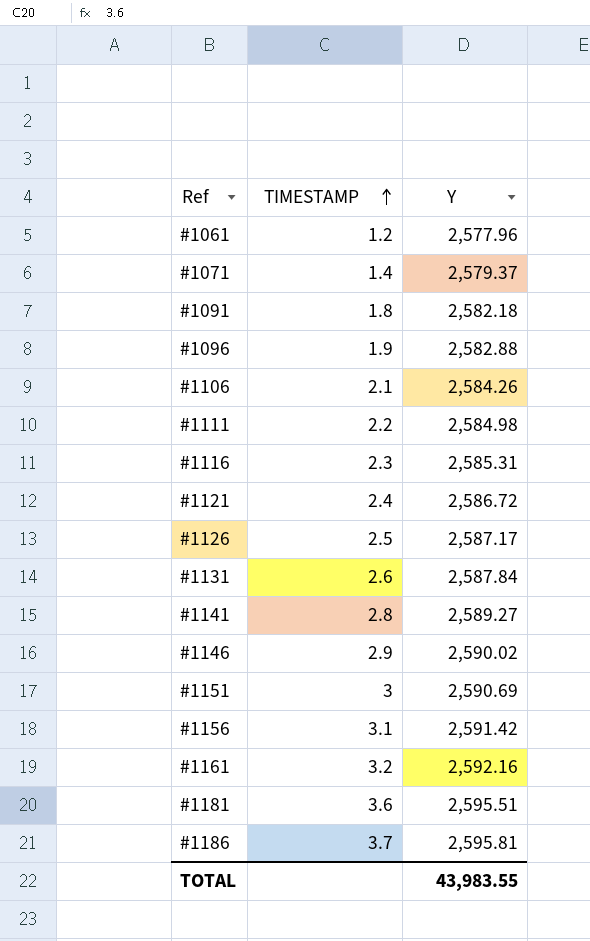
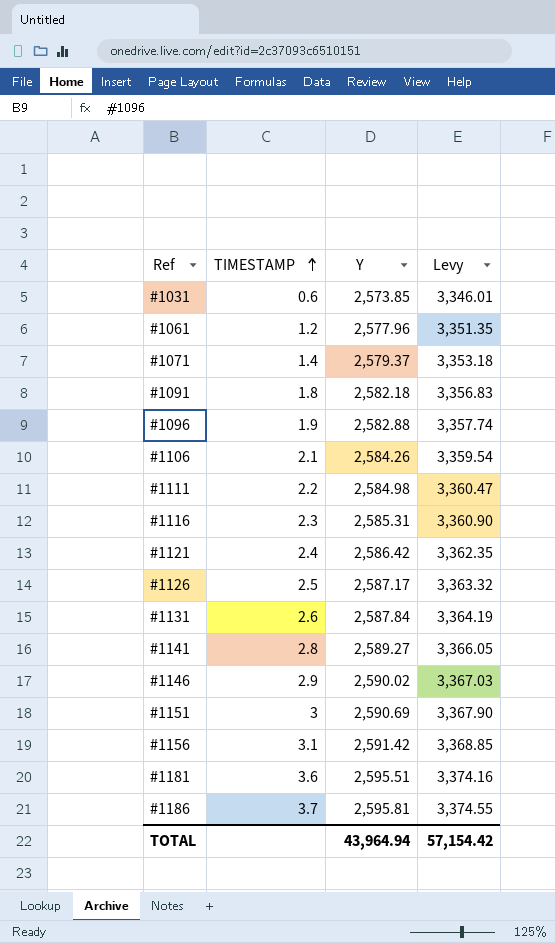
column Levy | formula: none -> [Y] * 1.3
row #1161: 3.2 | 2,592.16 -> none
row #1031: none -> 0.6 | 2,573.85 | 3,346.01
#1121 | Y: 2,586.72 -> 2,586.42
TOTAL | Y: 43,983.55 -> 43,964.94

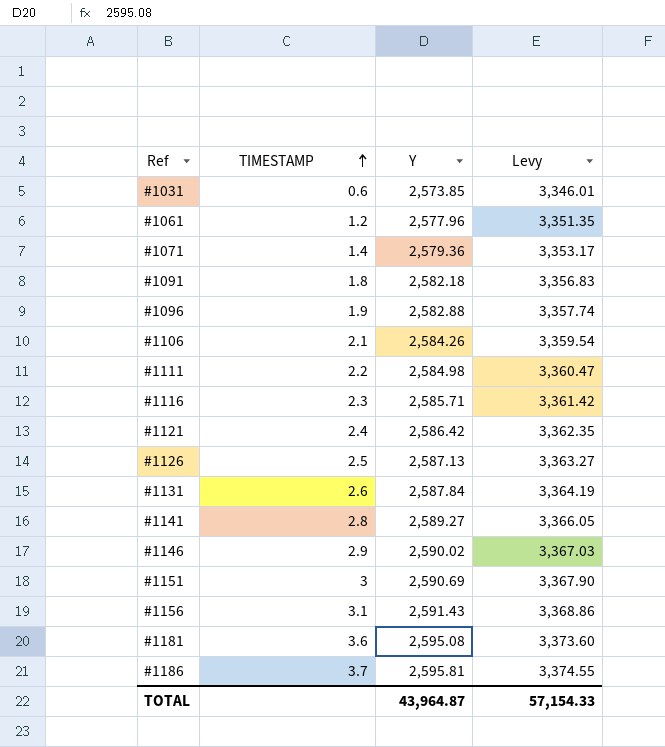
#1071 | Y: 2,579.37 -> 2,579.36
#1071 | Levy: 3,353.18 -> 3,353.17
#1116 | Y: 2,585.31 -> 2,585.71
#1116 | Levy: 3,360.90 -> 3,361.42
#1126 | Y: 2,587.17 -> 2,587.13
#1126 | Levy: 3,363.32 -> 3,363.27
#1156 | Y: 2,591.42 -> 2,591.43
#1156 | Levy: 3,368.85 -> 3,368.86
#1181 | Y: 2,595.51 -> 2,595.08
#1181 | Levy: 3,374.16 -> 3,373.60
TOTAL | Y: 43,964.94 -> 43,964.87
TOTAL | Levy: 57,154.42 -> 57,154.33

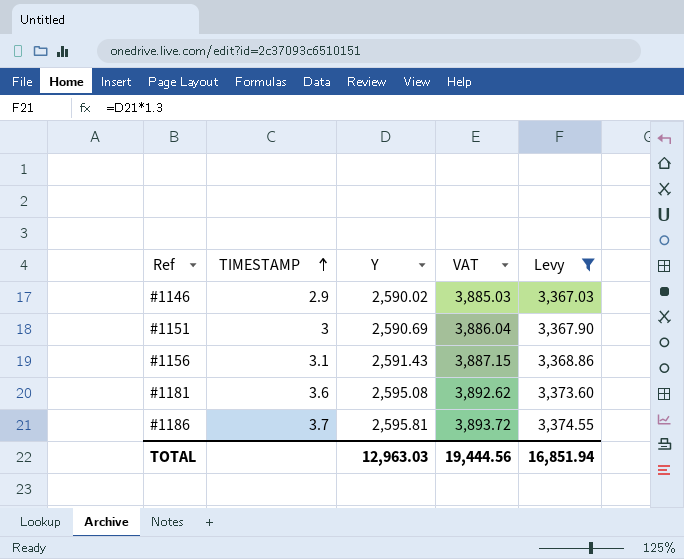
filter: none -> Levy >= 3,367.03
column VAT | formula: none -> [Y] * 1.5
TOTAL | Y: 43,964.87 -> 12,963.03
TOTAL | Levy: 57,154.33 -> 16,851.94

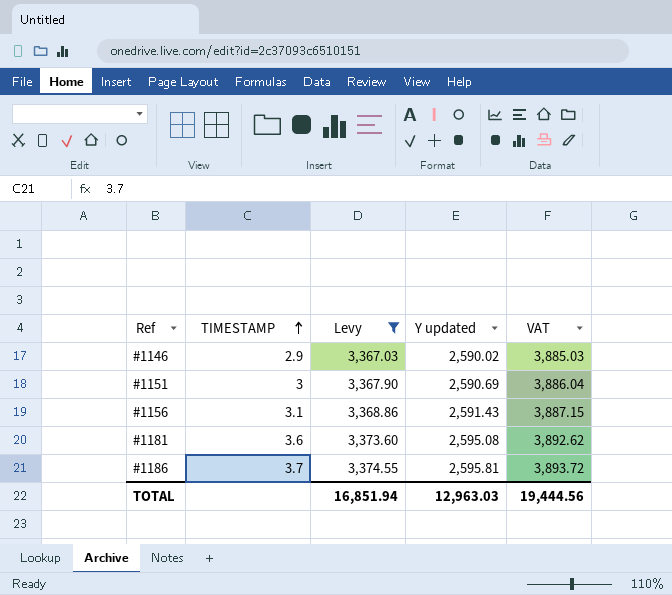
column Levy | position: 5 -> 3
column name: Y -> Y updated

